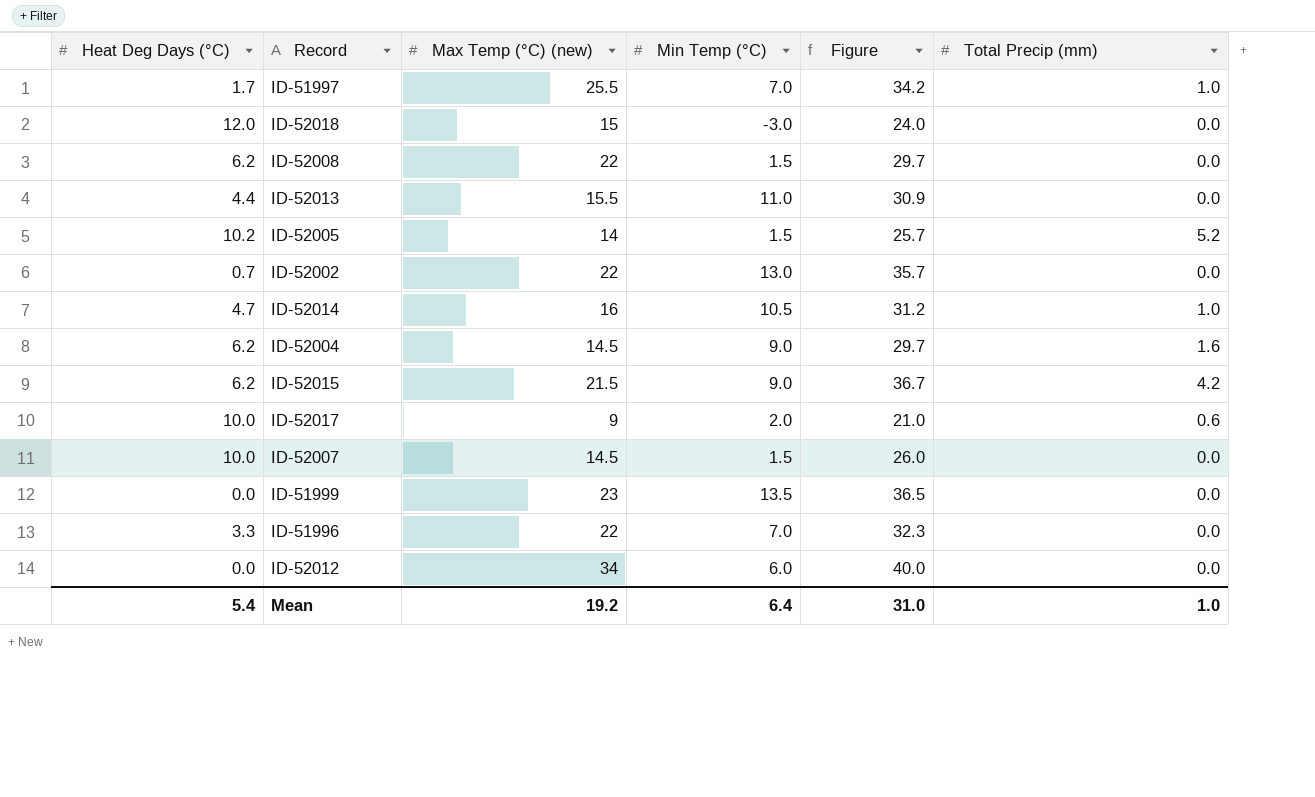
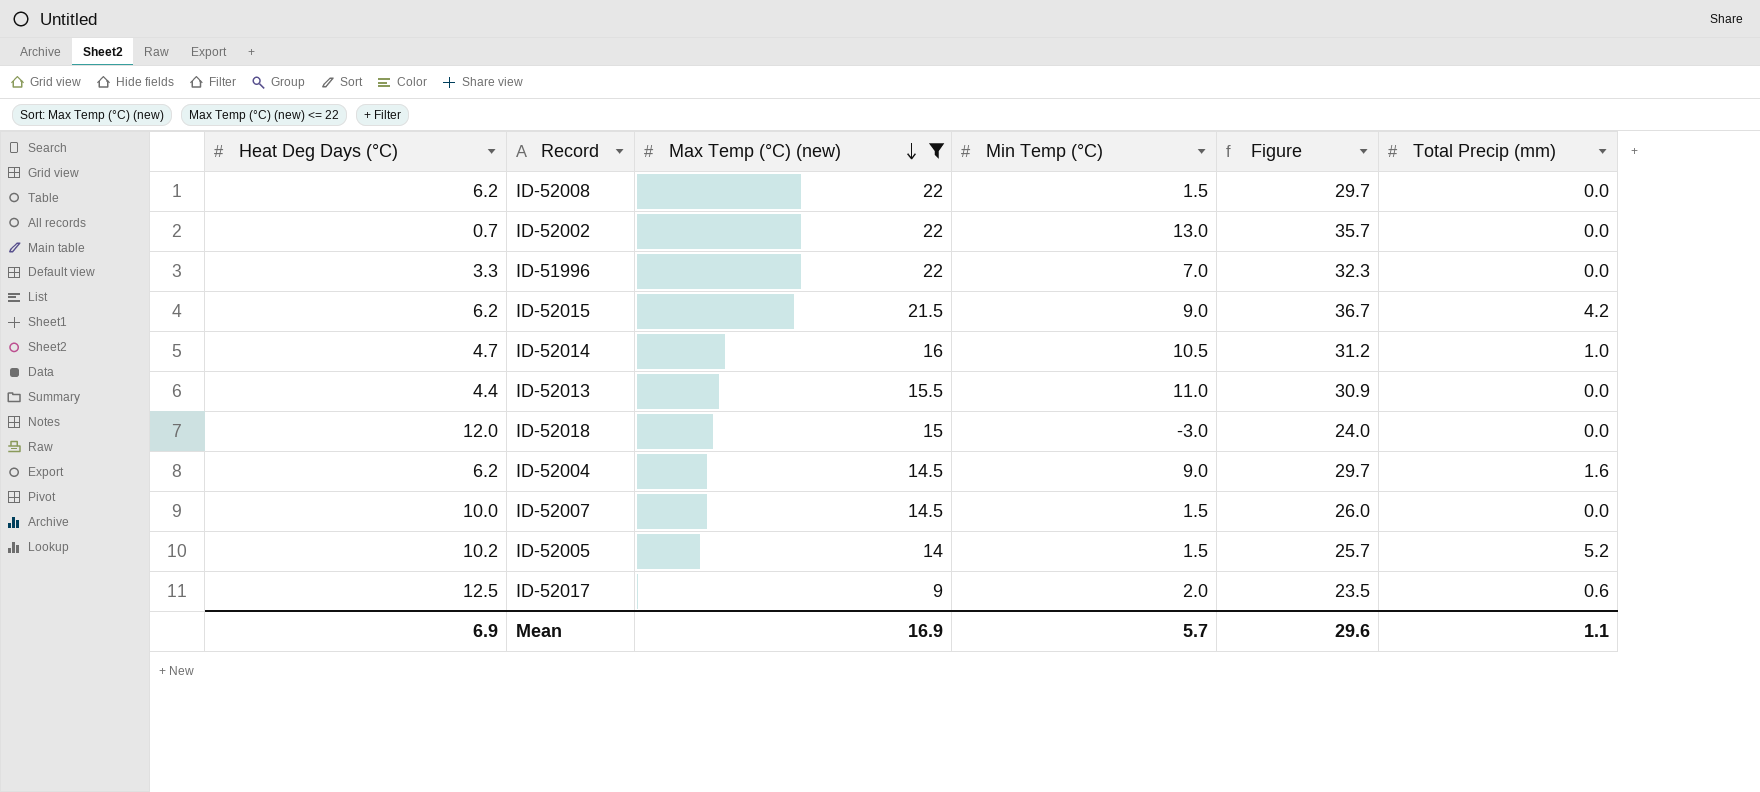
filter: none -> Max Temp (°C) (new) <= 22
row order: none -> Max Temp (°C) (new) descending
ID-52017 | Heat Deg Days (°C): 10.0 -> 12.5
ID-52017 | Figure: 21.0 -> 23.5
Mean | Heat Deg Days (°C): 5.4 -> 6.9
Mean | Max Temp (°C) (new): 19.2 -> 16.9
Mean | Min Temp (°C): 6.4 -> 5.7
Mean | Figure: 31.0 -> 29.6
Mean | Total Precip (mm): 1.0 -> 1.1

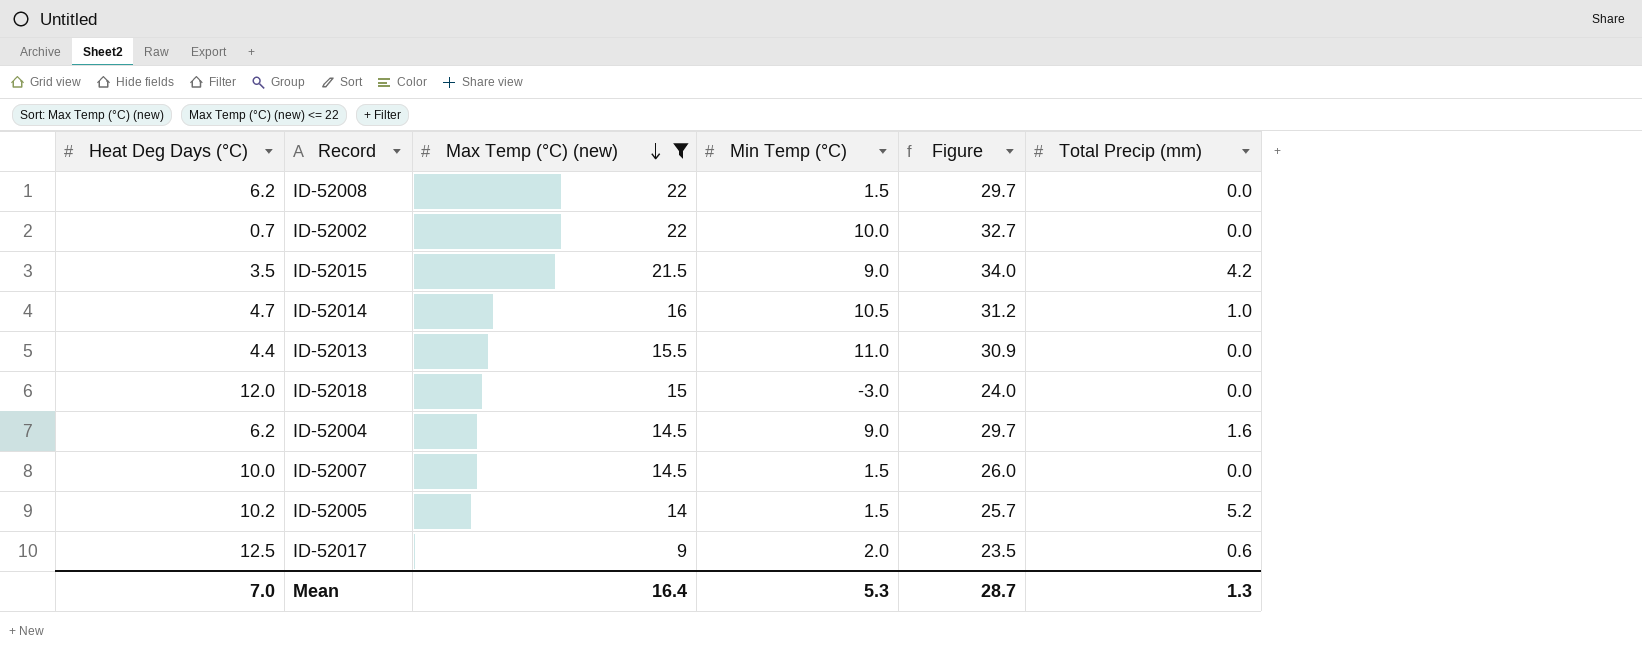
row ID-51996: 3.3 | 22 | 7.0 | 32.3 | 0.0 -> none
ID-52002 | Min Temp (°C): 13.0 -> 10.0
ID-52002 | Figure: 35.7 -> 32.7
ID-52015 | Heat Deg Days (°C): 6.2 -> 3.5
ID-52015 | Figure: 36.7 -> 34.0
Mean | Heat Deg Days (°C): 6.9 -> 7.0
Mean | Max Temp (°C) (new): 16.9 -> 16.4
Mean | Min Temp (°C): 5.7 -> 5.3
Mean | Figure: 29.6 -> 28.7
Mean | Total Precip (mm): 1.1 -> 1.3

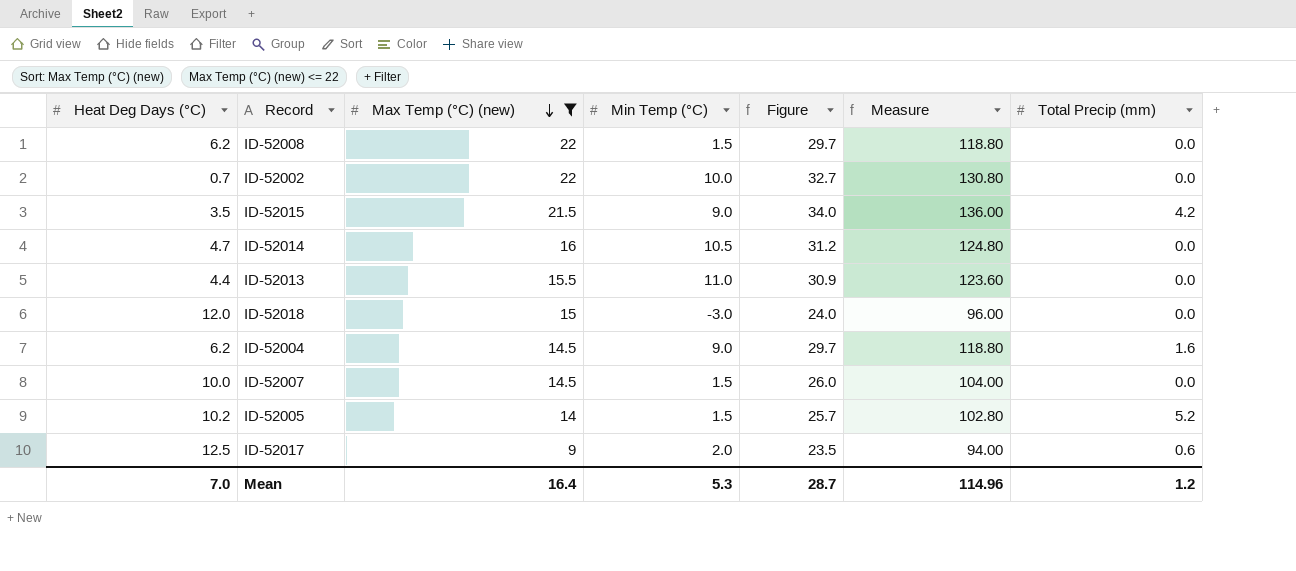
column Measure | formula: none -> [Figure] * 4
ID-52014 | Total Precip (mm): 1.0 -> 0.0
Mean | Total Precip (mm): 1.3 -> 1.2

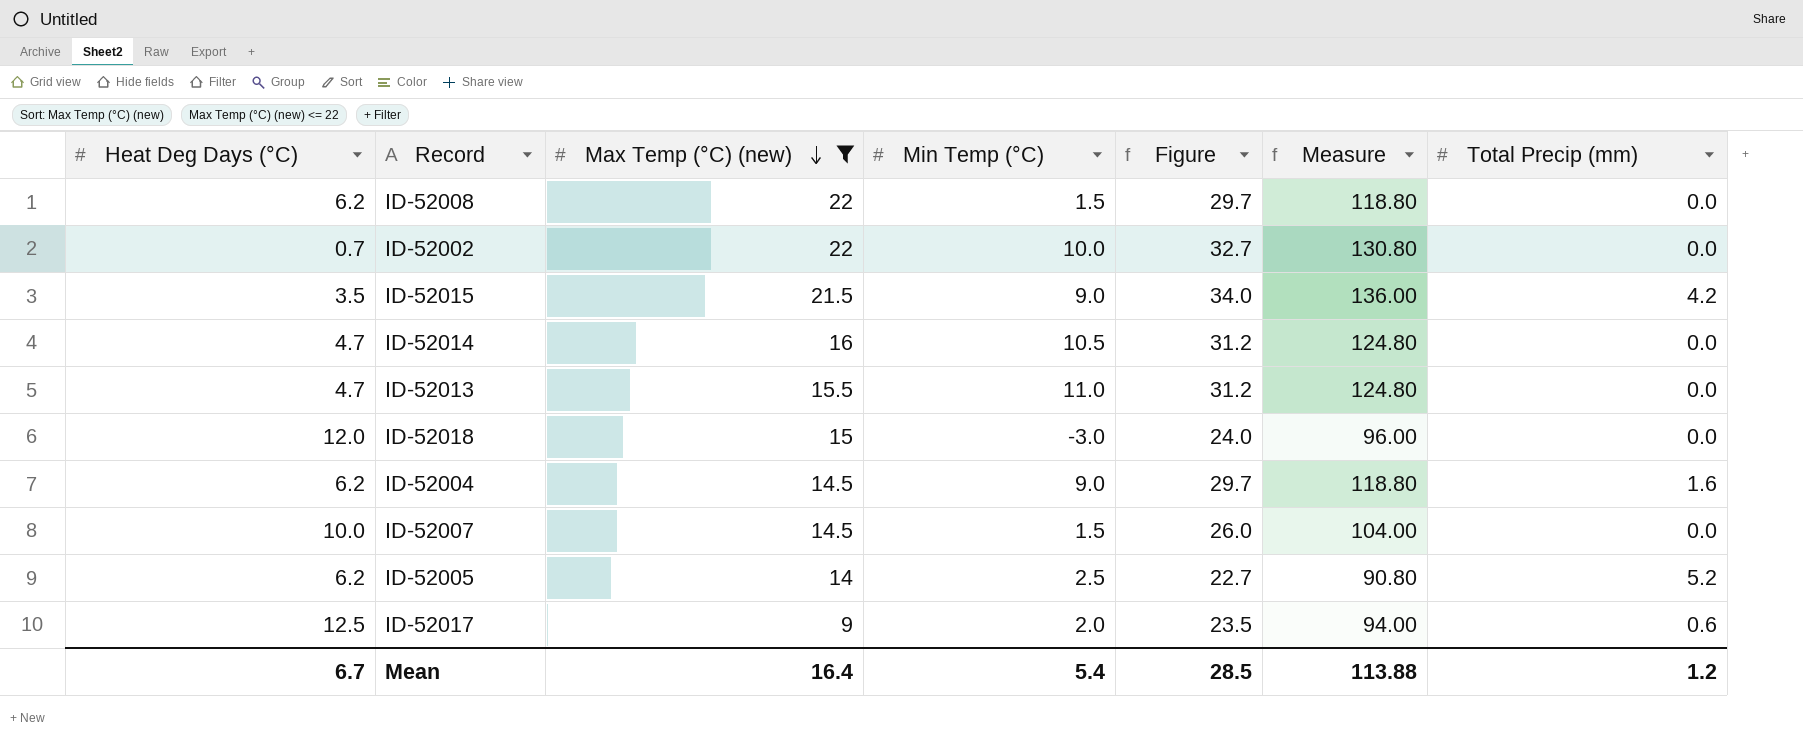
ID-52013 | Heat Deg Days (°C): 4.4 -> 4.7
ID-52013 | Figure: 30.9 -> 31.2
ID-52013 | Measure: 123.60 -> 124.80
ID-52005 | Heat Deg Days (°C): 10.2 -> 6.2
ID-52005 | Min Temp (°C): 1.5 -> 2.5
ID-52005 | Figure: 25.7 -> 22.7
ID-52005 | Measure: 102.80 -> 90.80
Mean | Heat Deg Days (°C): 7.0 -> 6.7
Mean | Min Temp (°C): 5.3 -> 5.4
Mean | Figure: 28.7 -> 28.5
Mean | Measure: 114.96 -> 113.88

